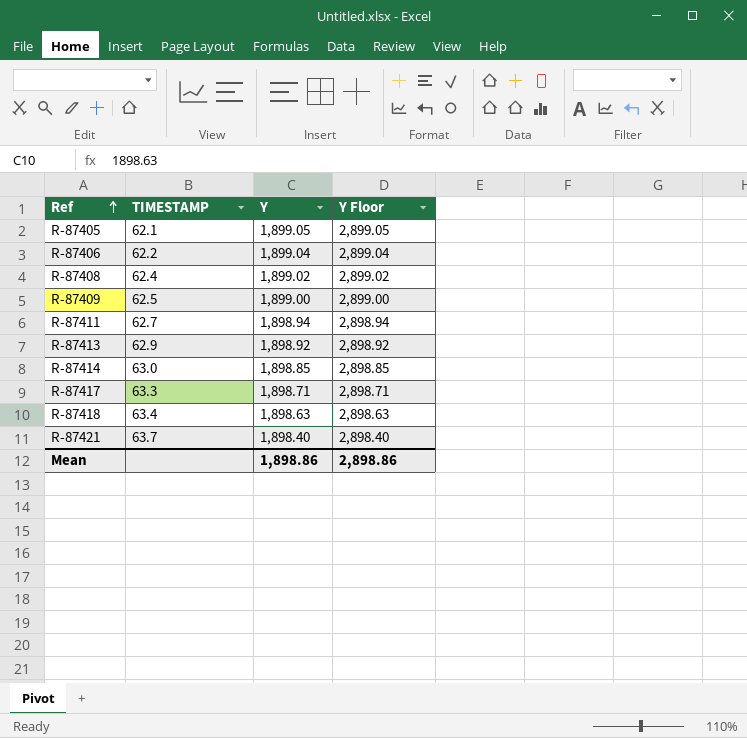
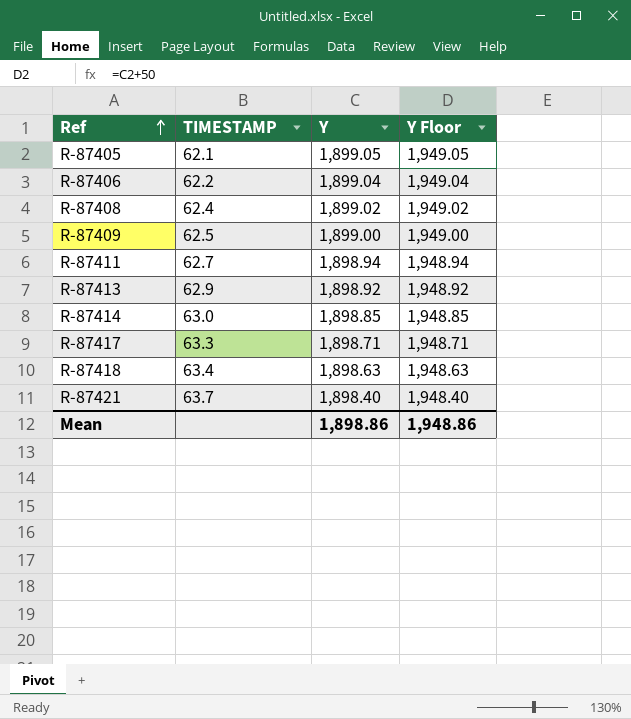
column Y Floor | formula: [Y] + 1000 -> [Y] + 50
Mean | Y Floor: 2,898.86 -> 1,948.86

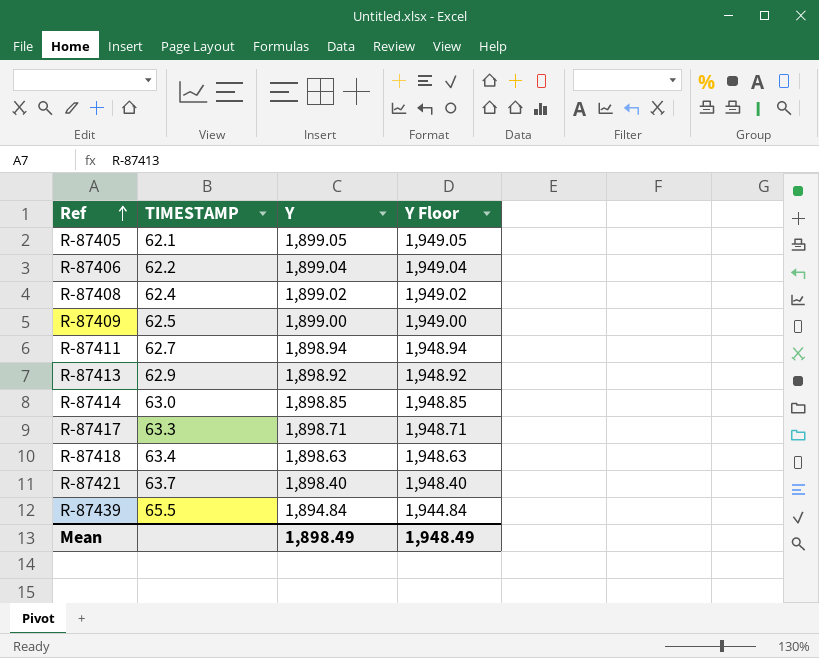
row R-87439: none -> 65.5 | 1,894.84 | 1,944.84
Mean | Y: 1,898.86 -> 1,898.49
Mean | Y Floor: 1,948.86 -> 1,948.49

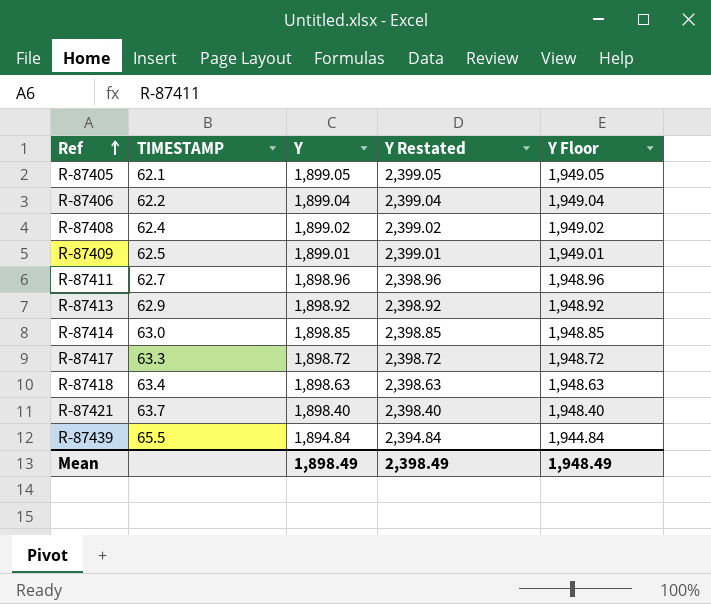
column Y Restated | formula: none -> [Y] + 500
R-87409 | Y: 1,899.00 -> 1,899.01
R-87409 | Y Floor: 1,949.00 -> 1,949.01
R-87411 | Y: 1,898.94 -> 1,898.96
R-87411 | Y Floor: 1,948.94 -> 1,948.96
R-87417 | Y: 1,898.71 -> 1,898.72
R-87417 | Y Floor: 1,948.71 -> 1,948.72

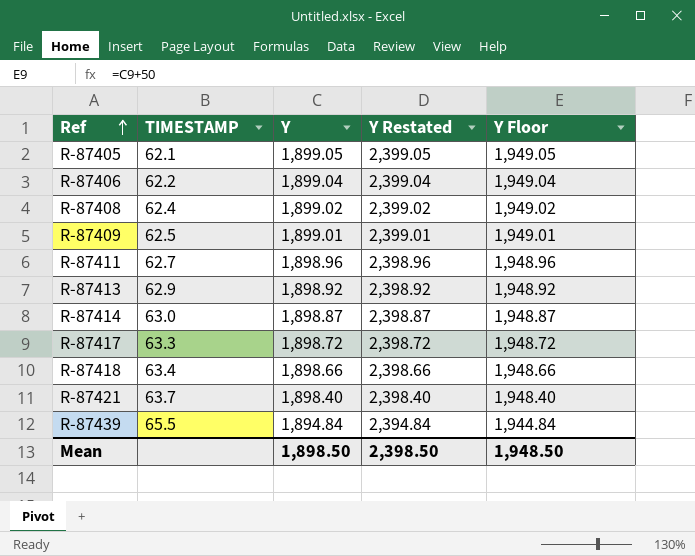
R-87414 | Y: 1,898.85 -> 1,898.87
R-87414 | Y Restated: 2,398.85 -> 2,398.87
R-87414 | Y Floor: 1,948.85 -> 1,948.87
R-87418 | Y: 1,898.63 -> 1,898.66
R-87418 | Y Restated: 2,398.63 -> 2,398.66
R-87418 | Y Floor: 1,948.63 -> 1,948.66
Mean | Y: 1,898.49 -> 1,898.50
Mean | Y Restated: 2,398.49 -> 2,398.50
Mean | Y Floor: 1,948.49 -> 1,948.50

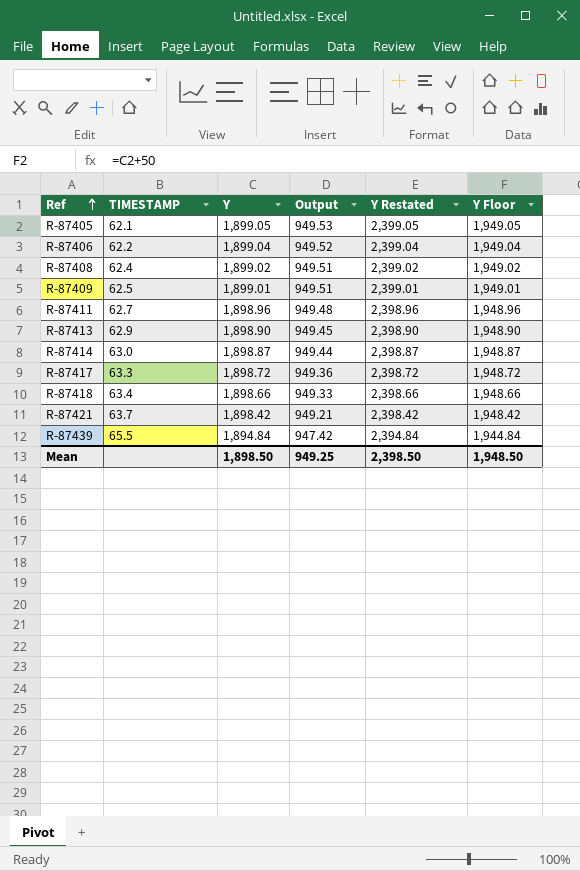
column Output | formula: none -> [Y] * 0.5
R-87413 | Y: 1,898.92 -> 1,898.90
R-87413 | Y Restated: 2,398.92 -> 2,398.90
R-87413 | Y Floor: 1,948.92 -> 1,948.90
R-87421 | Y: 1,898.40 -> 1,898.42
R-87421 | Y Restated: 2,398.40 -> 2,398.42
R-87421 | Y Floor: 1,948.40 -> 1,948.42

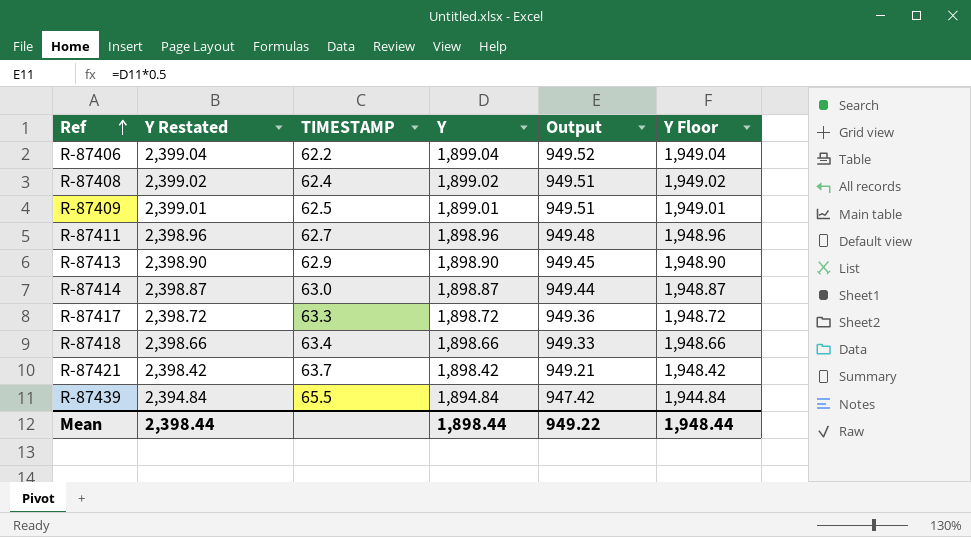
column Y Restated | position: 5 -> 2
row R-87405: 62.1 | 1,899.05 | 949.53 | 2,399.05 | 1,949.05 -> none
Mean | Y Restated: 2,398.50 -> 2,398.44
Mean | Y: 1,898.50 -> 1,898.44
Mean | Output: 949.25 -> 949.22
Mean | Y Floor: 1,948.50 -> 1,948.44

